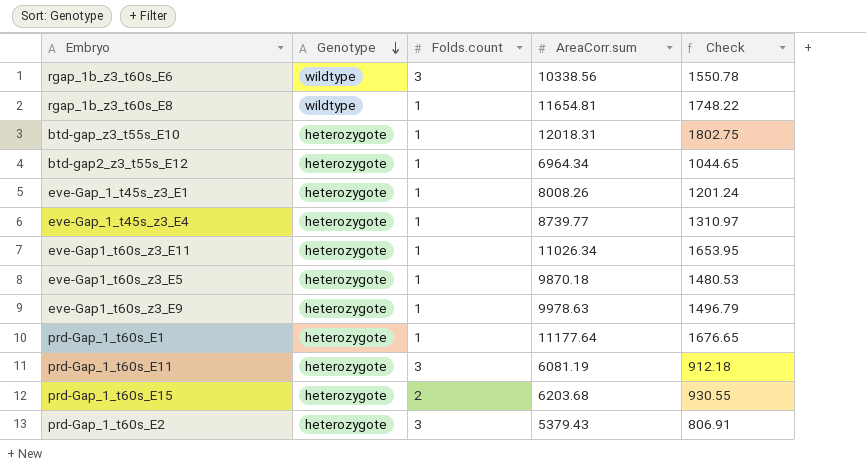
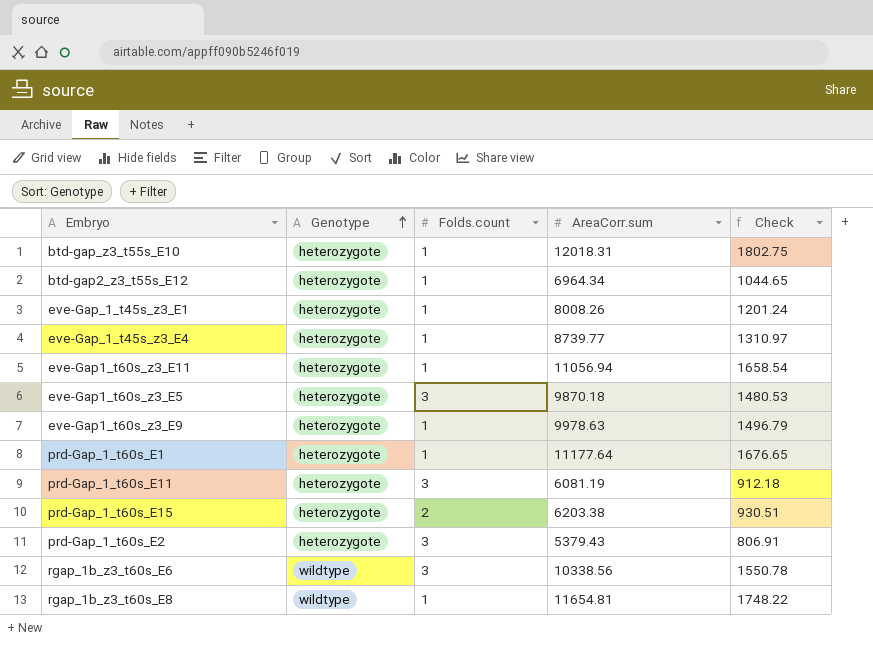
row order: Genotype descending -> Genotype ascending
eve-Gap1_t60s_z3_E11 | AreaCorr.sum: 11026.34 -> 11056.94
eve-Gap1_t60s_z3_E11 | Check: 1653.95 -> 1658.54
eve-Gap1_t60s_z3_E5 | Folds.count: 1 -> 3
prd-Gap_1_t60s_E15 | AreaCorr.sum: 6203.68 -> 6203.38
prd-Gap_1_t60s_E15 | Check: 930.55 -> 930.51

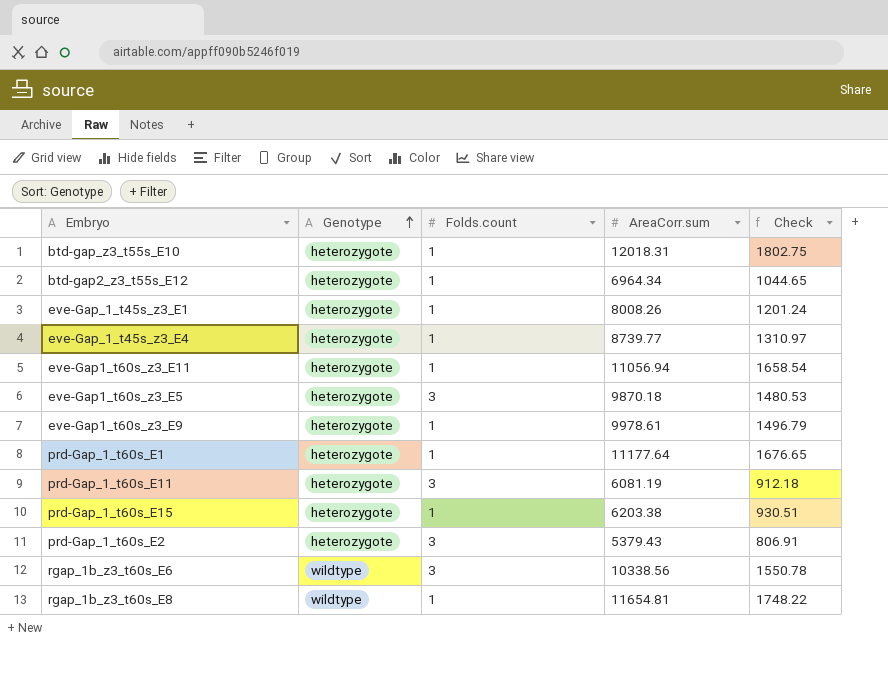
eve-Gap1_t60s_z3_E9 | AreaCorr.sum: 9978.63 -> 9978.61
prd-Gap_1_t60s_E15 | Folds.count: 2 -> 1

